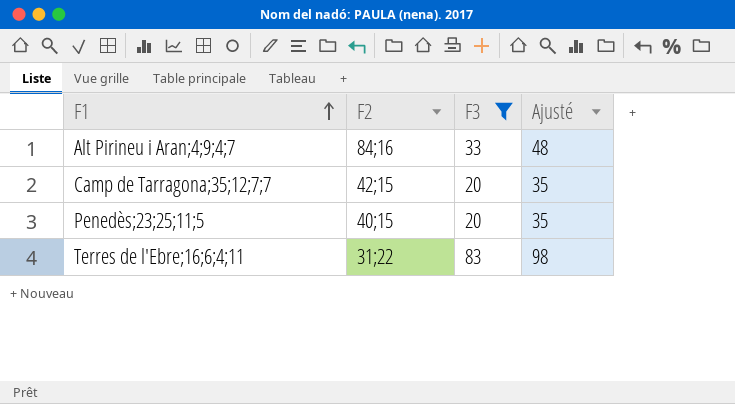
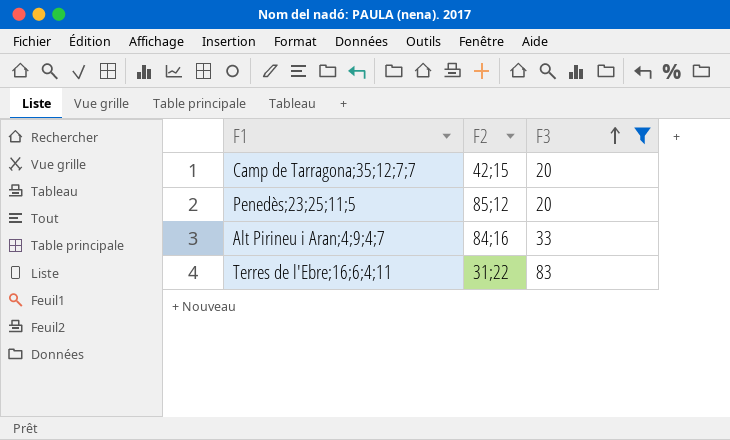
row order: F1 ascending -> F3 ascending
column Ajusté | formula: [F3] + 15 -> none
Penedès;23;25;11;5 | F2: 40;15 -> 85;12

